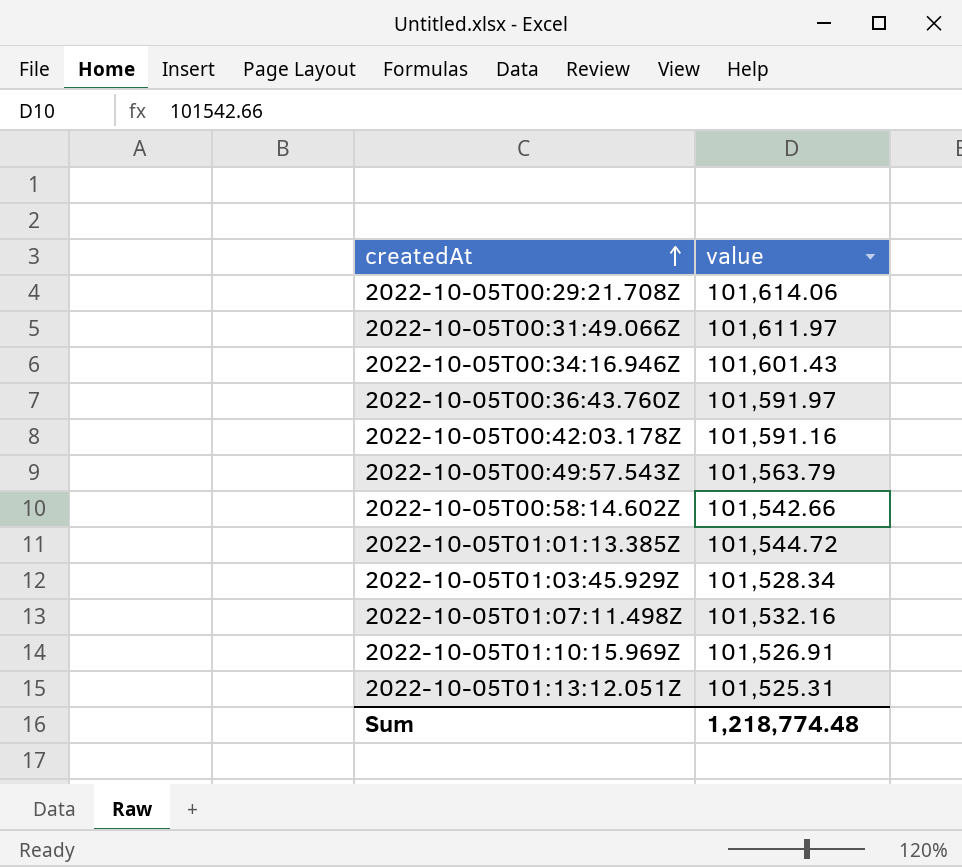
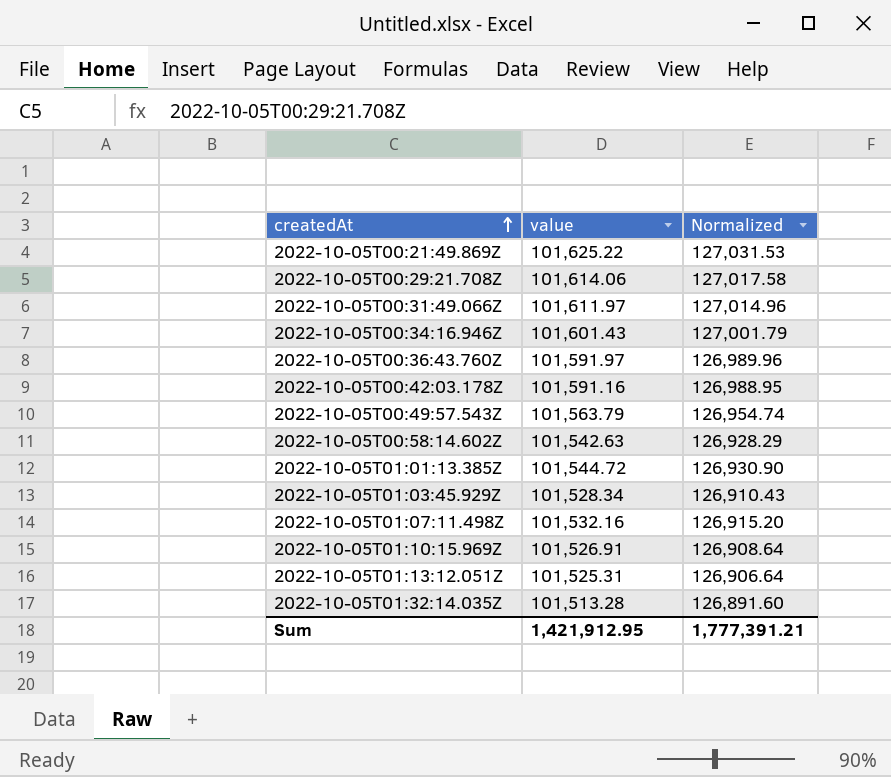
column Normalized | formula: none -> [value] * 1.25
row 2022-10-05T00:21:49.869Z: none -> 101,625.22 | 127,031.53
2022-10-05T00:58:14.602Z | value: 101,542.66 -> 101,542.63
row 2022-10-05T01:32:14.035Z: none -> 101,513.28 | 126,891.60
Sum | value: 1,218,774.48 -> 1,421,912.95

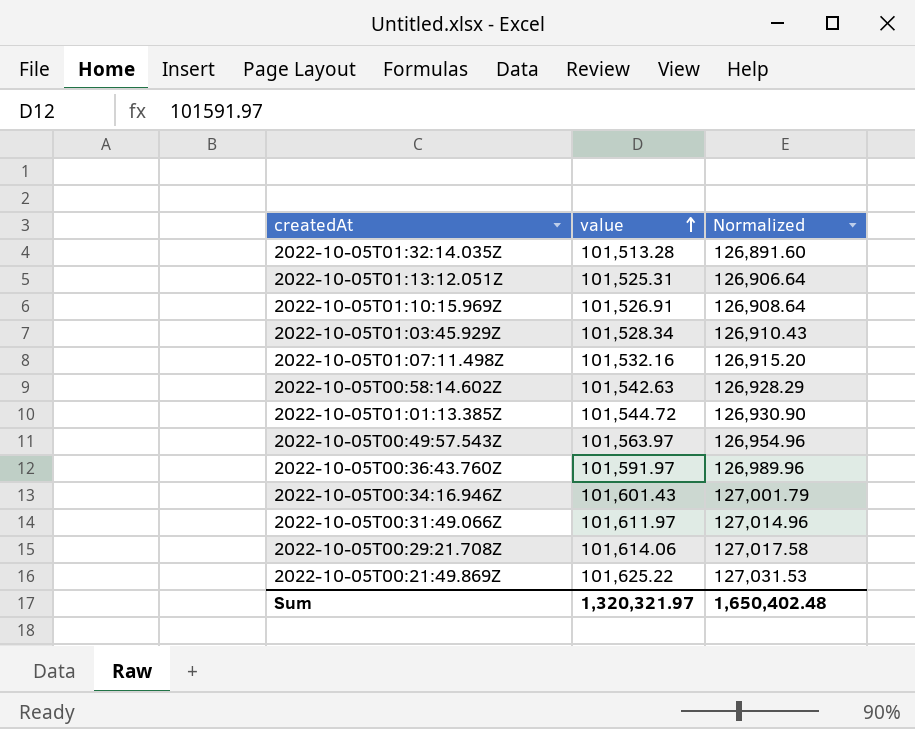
row order: createdAt ascending -> value ascending
row 2022-10-05T00:42:03.178Z: 101,591.16 | 126,988.95 -> none
2022-10-05T00:49:57.543Z | value: 101,563.79 -> 101,563.97
2022-10-05T00:49:57.543Z | Normalized: 126,954.74 -> 126,954.96
Sum | value: 1,421,912.95 -> 1,320,321.97
Sum | Normalized: 1,777,391.21 -> 1,650,402.48

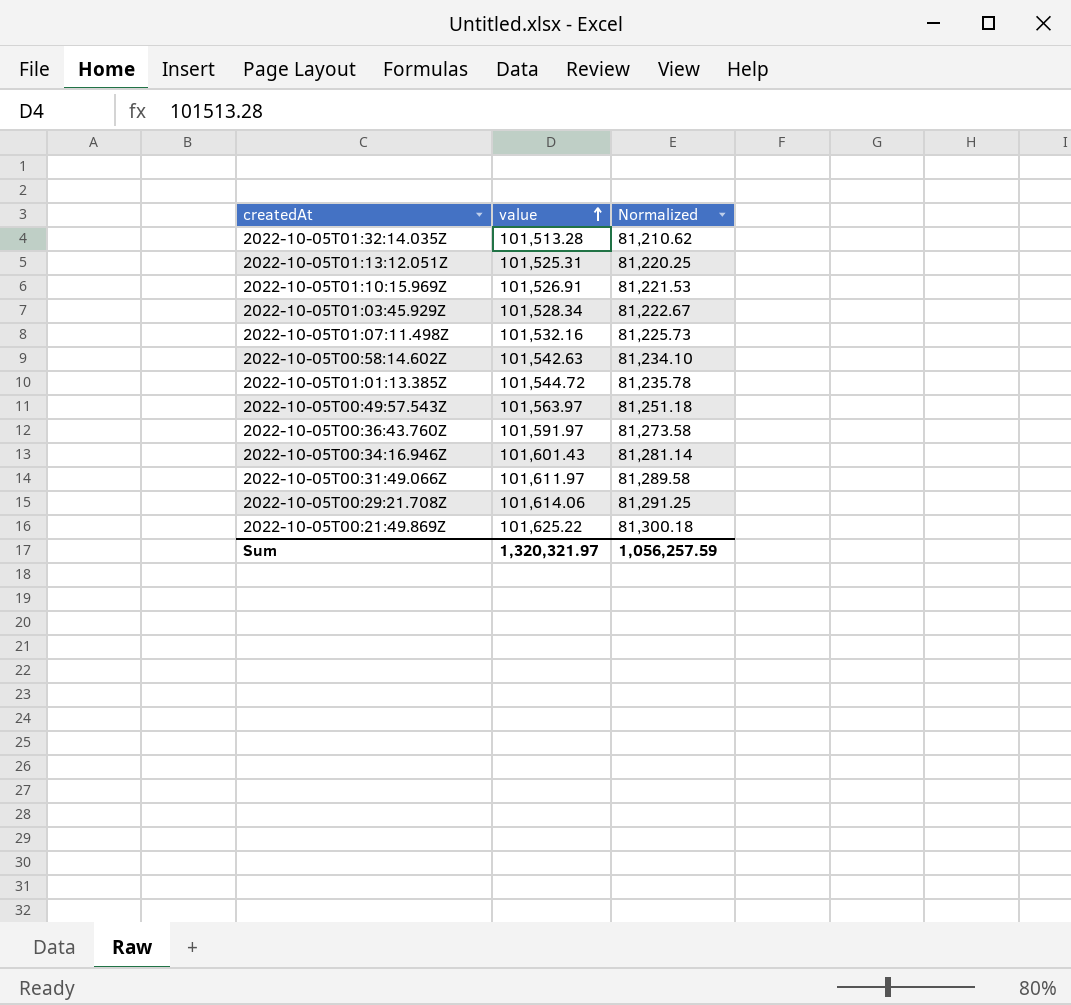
column Normalized | formula: [value] * 1.25 -> [value] * 0.8
Sum | Normalized: 1,650,402.48 -> 1,056,257.59

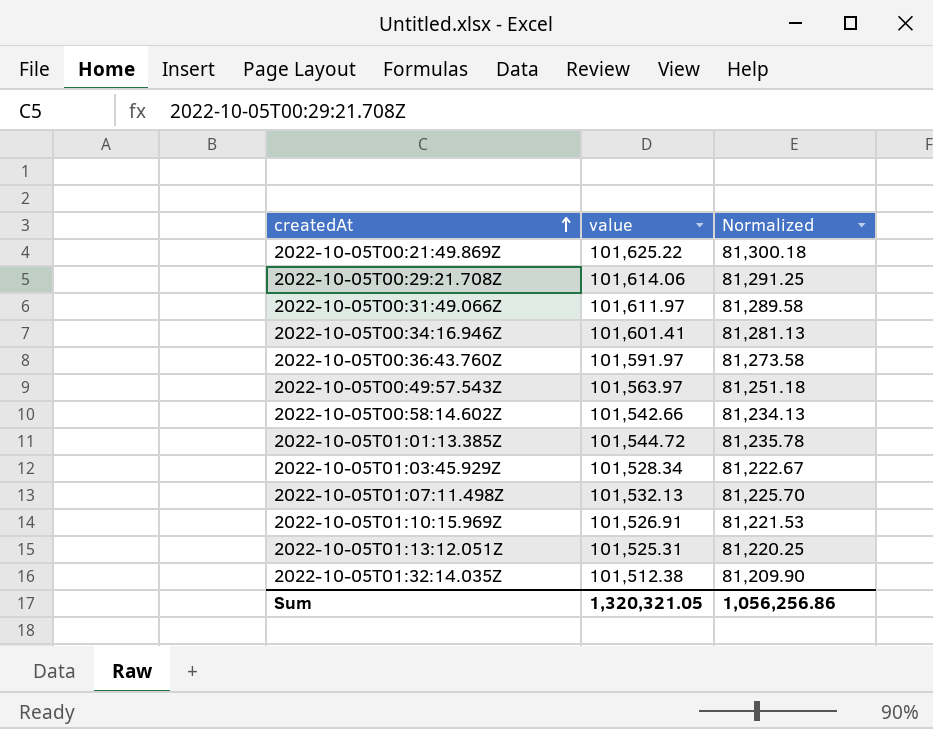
row order: value ascending -> createdAt ascending
2022-10-05T00:34:16.946Z | value: 101,601.43 -> 101,601.41
2022-10-05T00:34:16.946Z | Normalized: 81,281.14 -> 81,281.13
2022-10-05T00:58:14.602Z | value: 101,542.63 -> 101,542.66
2022-10-05T00:58:14.602Z | Normalized: 81,234.10 -> 81,234.13
2022-10-05T01:07:11.498Z | value: 101,532.16 -> 101,532.13
2022-10-05T01:07:11.498Z | Normalized: 81,225.73 -> 81,225.70
2022-10-05T01:32:14.035Z | value: 101,513.28 -> 101,512.38
2022-10-05T01:32:14.035Z | Normalized: 81,210.62 -> 81,209.90
Sum | value: 1,320,321.97 -> 1,320,321.05
Sum | Normalized: 1,056,257.59 -> 1,056,256.86

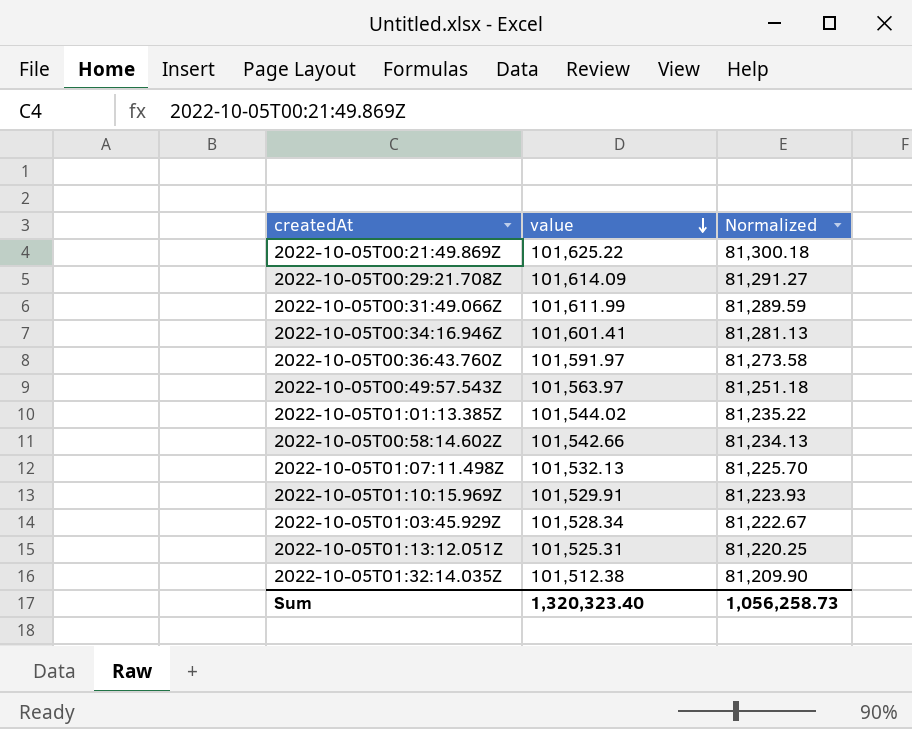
row order: createdAt ascending -> value descending
2022-10-05T00:29:21.708Z | value: 101,614.06 -> 101,614.09
2022-10-05T00:29:21.708Z | Normalized: 81,291.25 -> 81,291.27
2022-10-05T00:31:49.066Z | value: 101,611.97 -> 101,611.99
2022-10-05T00:31:49.066Z | Normalized: 81,289.58 -> 81,289.59
2022-10-05T01:01:13.385Z | value: 101,544.72 -> 101,544.02
2022-10-05T01:01:13.385Z | Normalized: 81,235.78 -> 81,235.22
2022-10-05T01:10:15.969Z | value: 101,526.91 -> 101,529.91
2022-10-05T01:10:15.969Z | Normalized: 81,221.53 -> 81,223.93
Sum | value: 1,320,321.05 -> 1,320,323.40
Sum | Normalized: 1,056,256.86 -> 1,056,258.73

